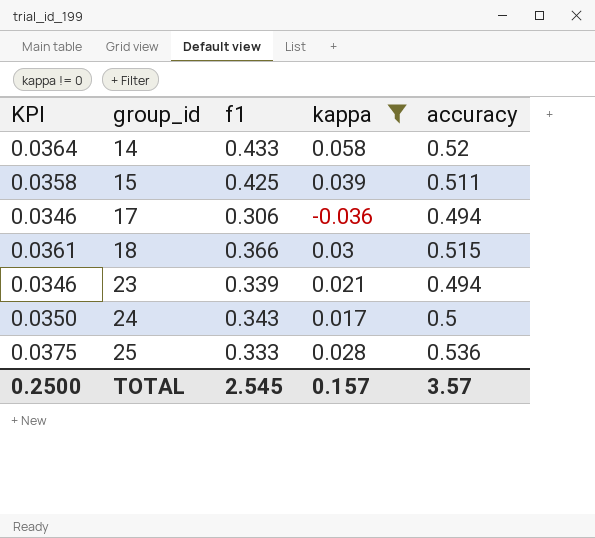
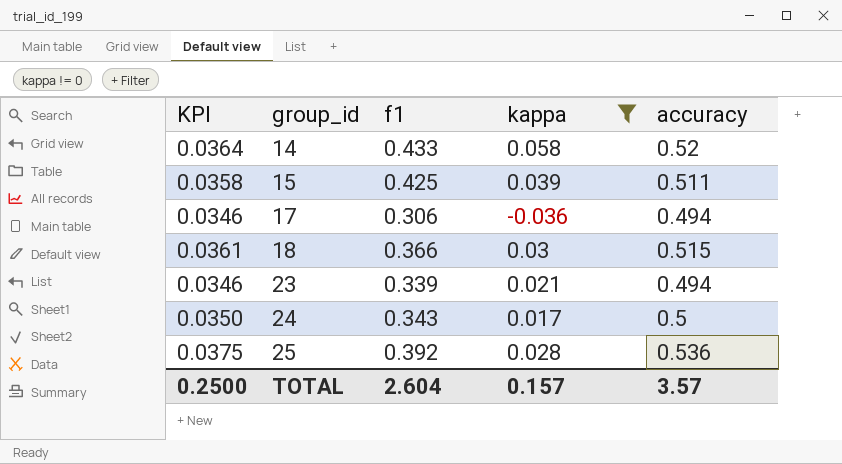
25 | f1: 0.333 -> 0.392
TOTAL | f1: 2.545 -> 2.604

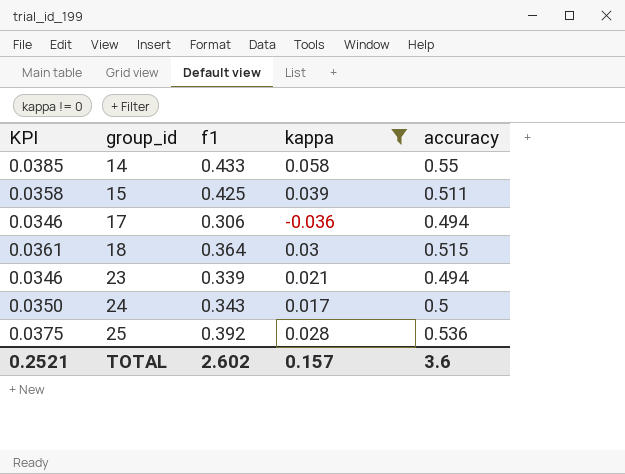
14 | KPI: 0.0364 -> 0.0385
14 | accuracy: 0.52 -> 0.55
18 | f1: 0.366 -> 0.364
TOTAL | KPI: 0.2500 -> 0.2521
TOTAL | f1: 2.604 -> 2.602
TOTAL | accuracy: 3.57 -> 3.6

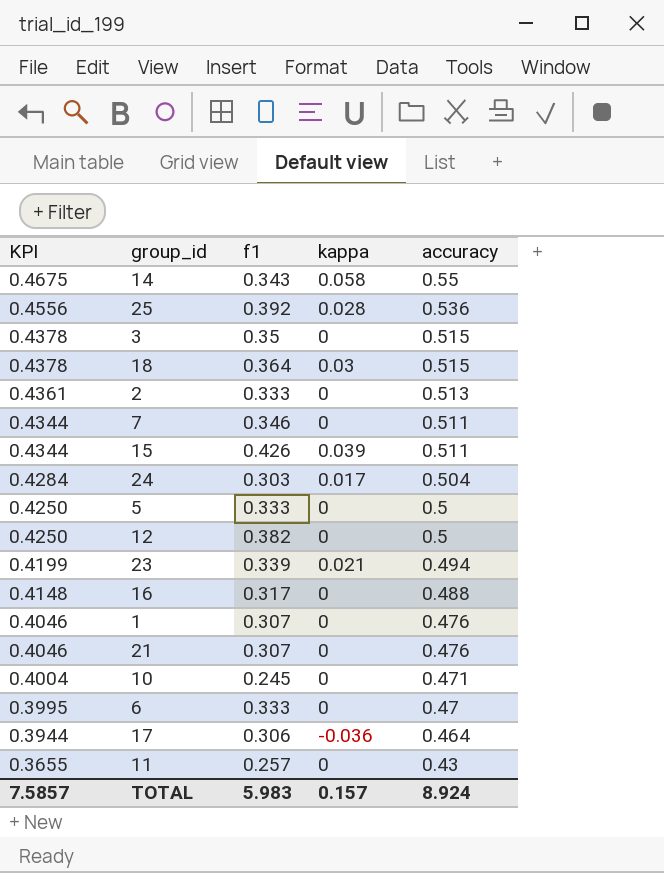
filter: kappa != 0 -> none
row order: group_id ascending -> KPI descending
column KPI | formula: [accuracy] * 0.07 -> [accuracy] * 0.85
14 | f1: 0.433 -> 0.343
15 | f1: 0.425 -> 0.426
24 | f1: 0.343 -> 0.303
24 | accuracy: 0.5 -> 0.504
17 | accuracy: 0.494 -> 0.464
TOTAL | KPI: 0.2521 -> 7.5857
TOTAL | f1: 2.602 -> 5.983
TOTAL | accuracy: 3.6 -> 8.924

